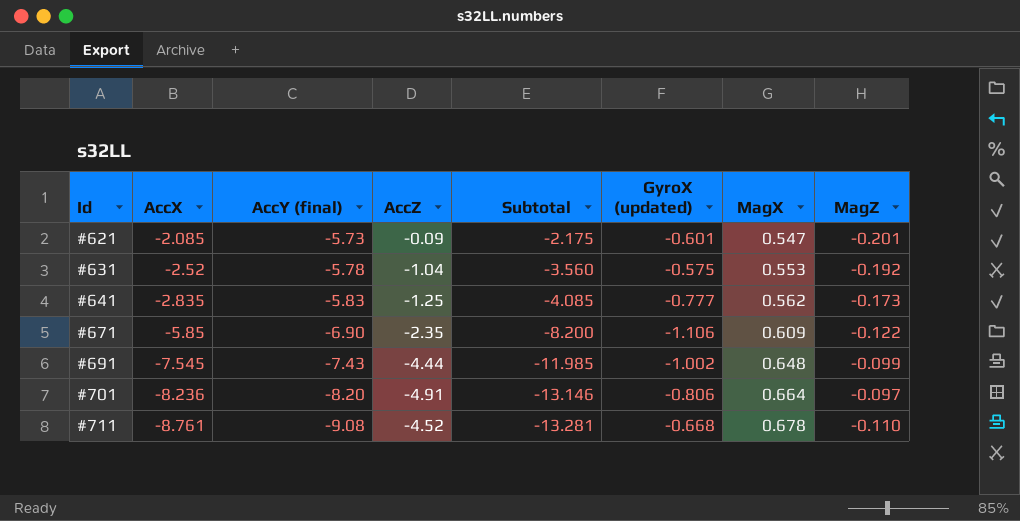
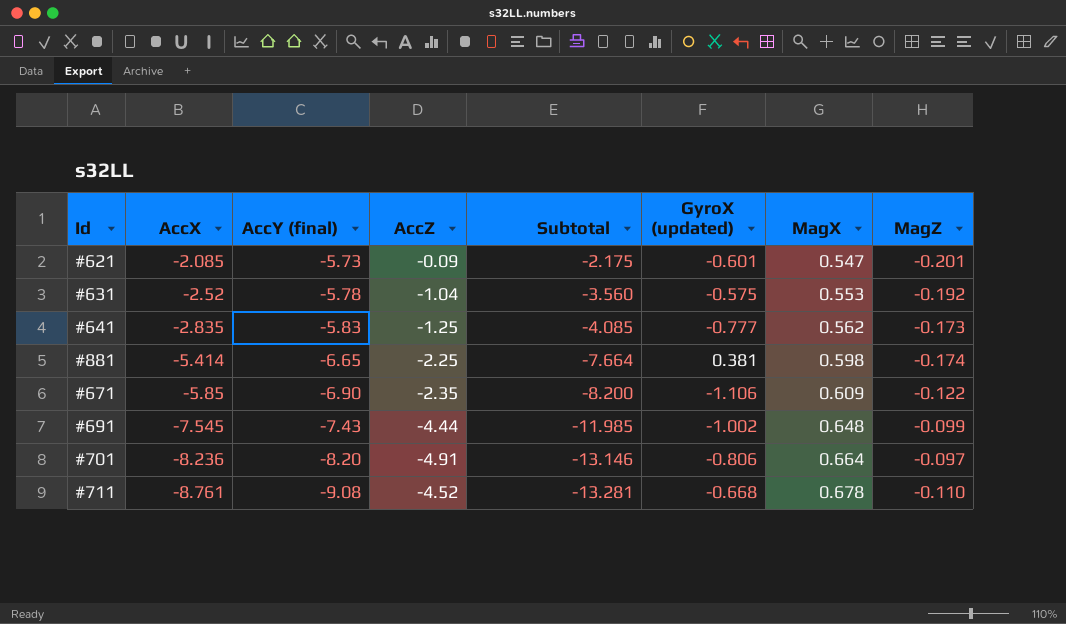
row #881: none -> -5.414 | -6.65 | -2.25 | -7.664 | 0.381 | 0.598 | -0.174

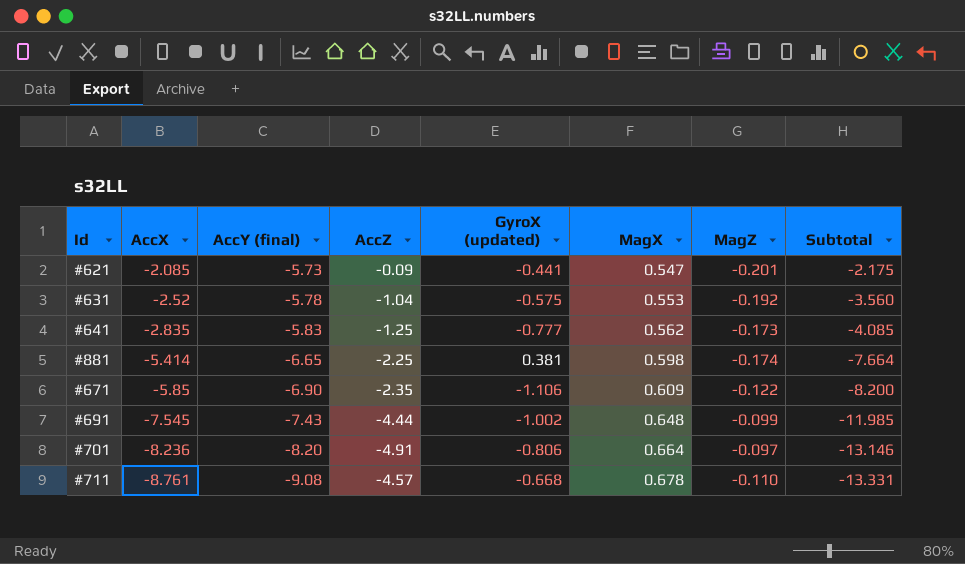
column Subtotal | position: 5 -> 8
#621 | GyroX (updated): -0.601 -> -0.441
#711 | AccZ: -4.52 -> -4.57
#711 | Subtotal: -13.281 -> -13.331

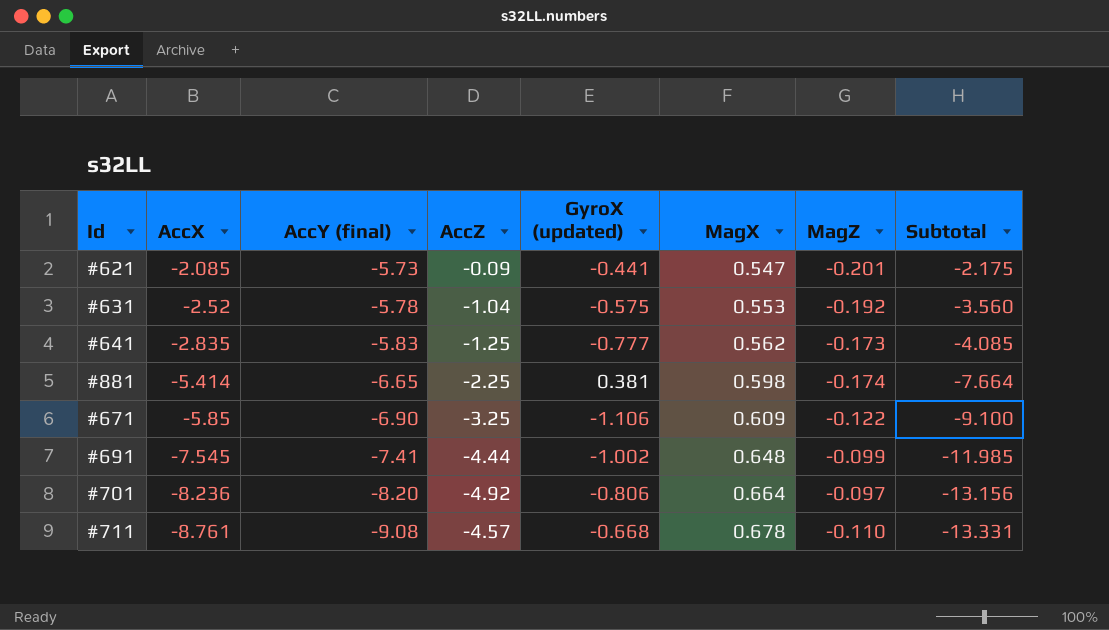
#671 | AccZ: -2.35 -> -3.25
#671 | Subtotal: -8.200 -> -9.100
#691 | AccY (final): -7.43 -> -7.41
#701 | AccZ: -4.91 -> -4.92
#701 | Subtotal: -13.146 -> -13.156

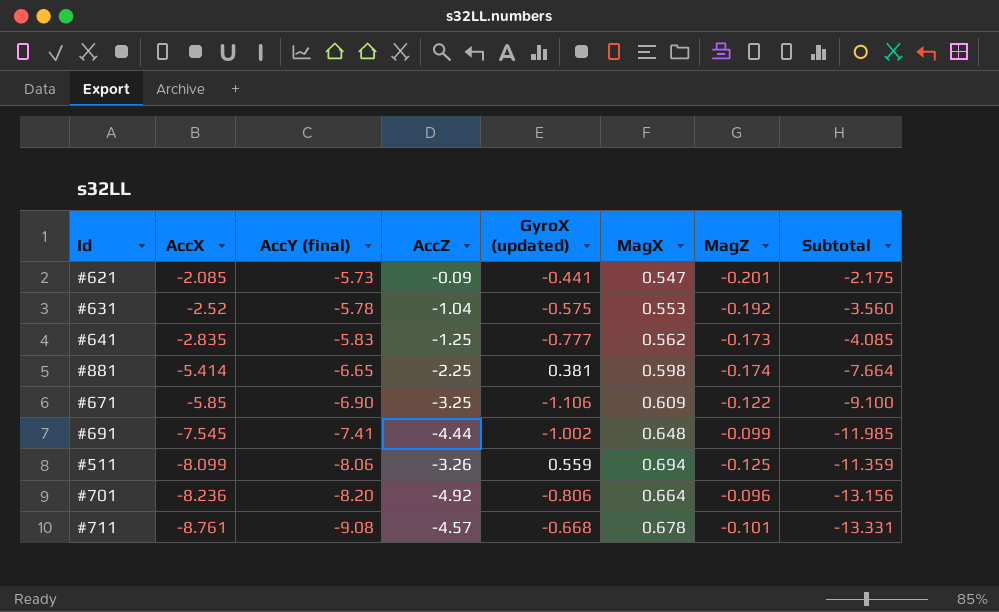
row #511: none -> -8.099 | -8.06 | -3.26 | 0.559 | 0.694 | -0.125 | -11.359
#701 | MagZ: -0.097 -> -0.096
#711 | MagZ: -0.110 -> -0.101

